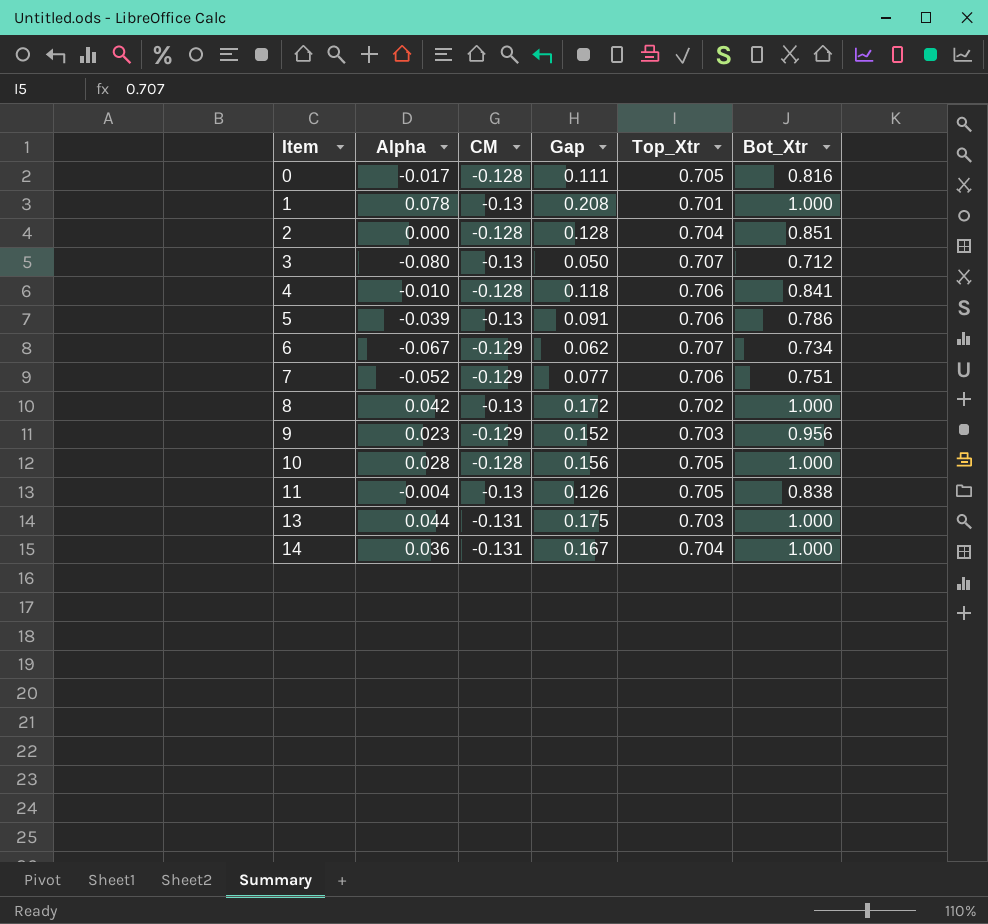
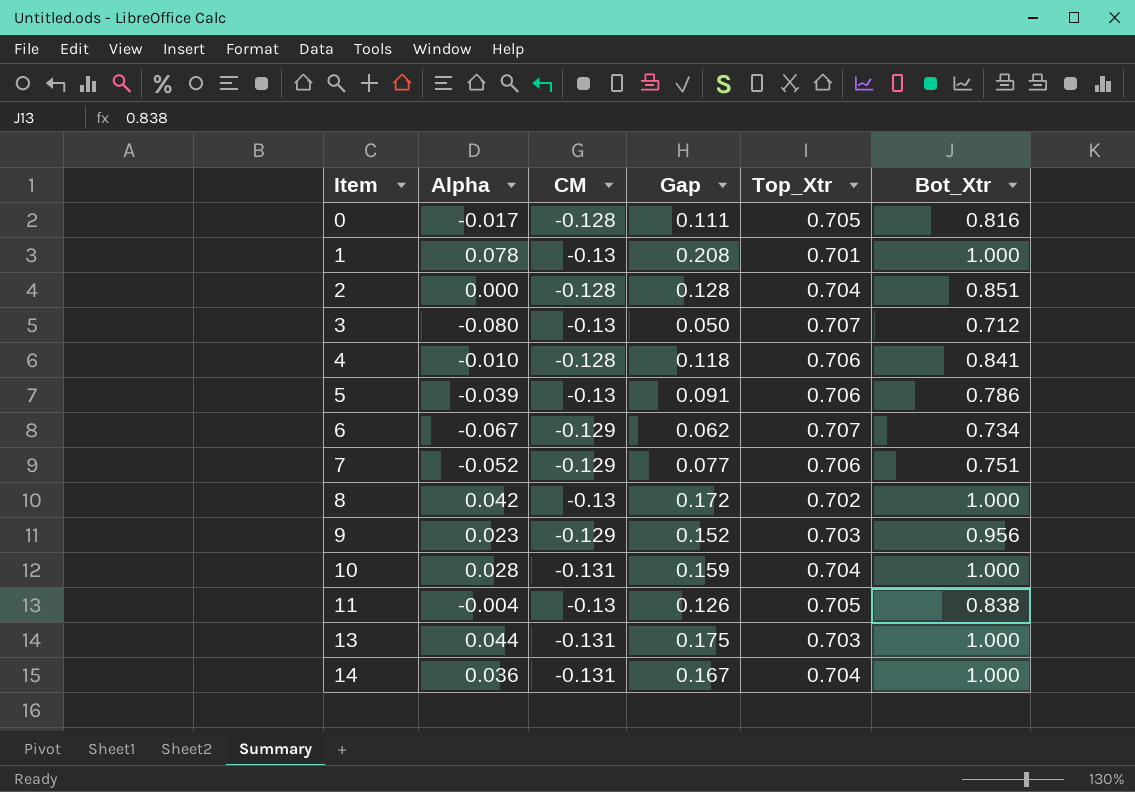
10 | CM: -0.128 -> -0.131
10 | Gap: 0.156 -> 0.159
10 | Top_Xtr: 0.705 -> 0.704

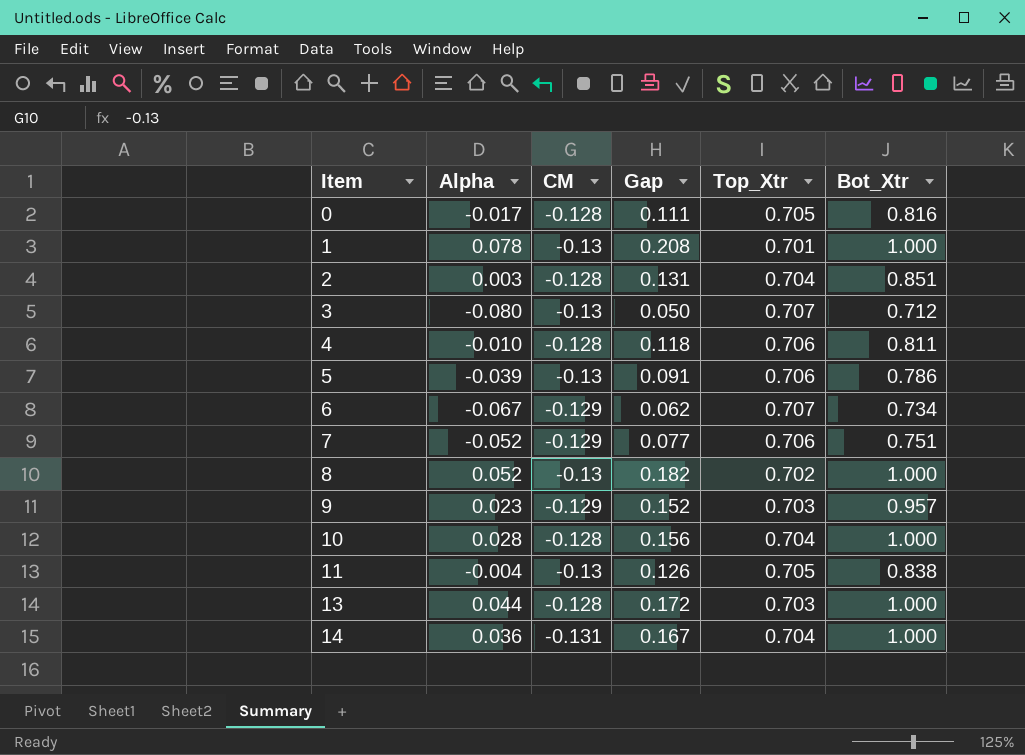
2 | Alpha: 0.000 -> 0.003
2 | Gap: 0.128 -> 0.131
4 | Bot_Xtr: 0.841 -> 0.811
8 | Alpha: 0.042 -> 0.052
8 | Gap: 0.172 -> 0.182
9 | Bot_Xtr: 0.956 -> 0.957
10 | CM: -0.131 -> -0.128
10 | Gap: 0.159 -> 0.156
13 | CM: -0.131 -> -0.128
13 | Gap: 0.175 -> 0.172

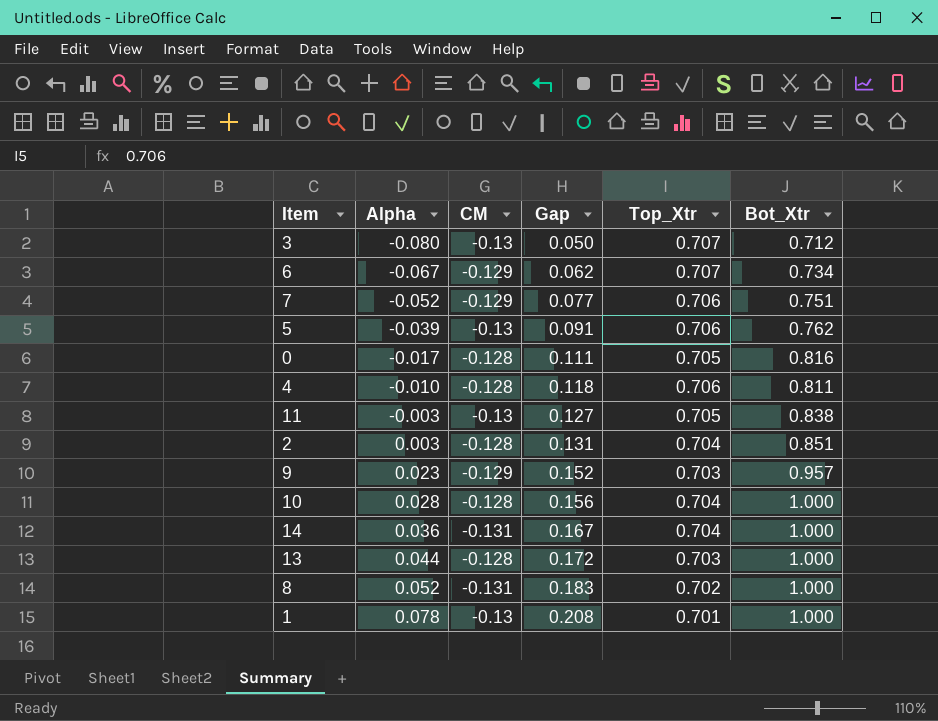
row order: Item ascending -> Alpha ascending
5 | Bot_Xtr: 0.786 -> 0.762
11 | Alpha: -0.004 -> -0.003
11 | Gap: 0.126 -> 0.127
8 | CM: -0.13 -> -0.131
8 | Gap: 0.182 -> 0.183

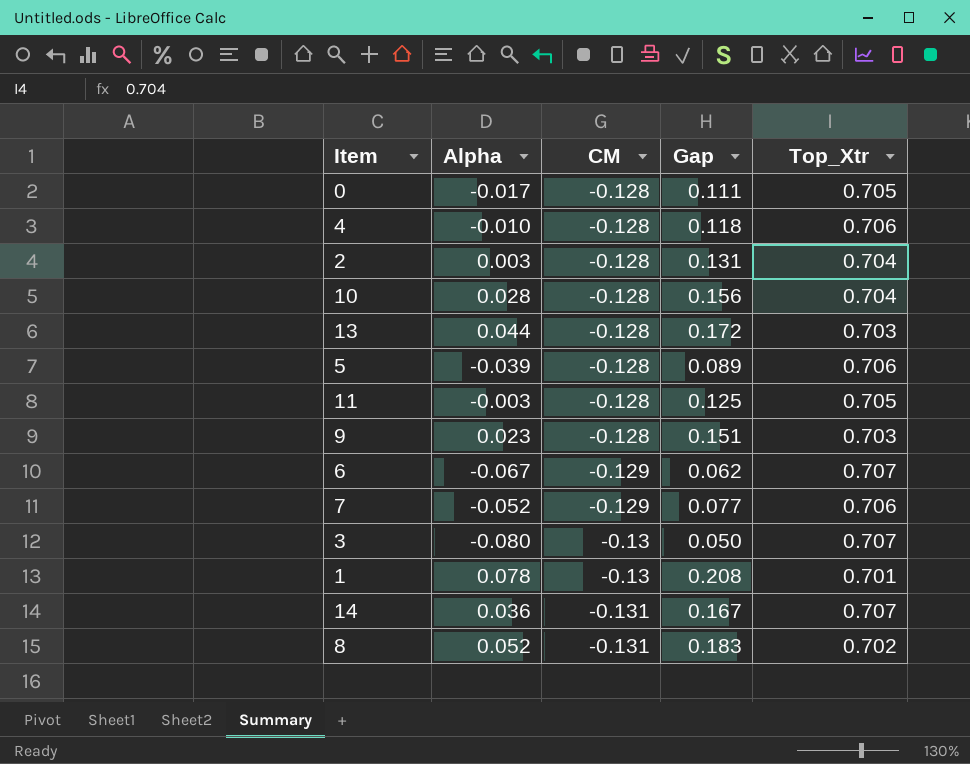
row order: Alpha ascending -> CM descending
column Bot_Xtr | position: 6 -> none
5 | CM: -0.13 -> -0.128
5 | Gap: 0.091 -> 0.089
11 | CM: -0.13 -> -0.128
11 | Gap: 0.127 -> 0.125
9 | CM: -0.129 -> -0.128
9 | Gap: 0.152 -> 0.151
14 | Top_Xtr: 0.704 -> 0.707

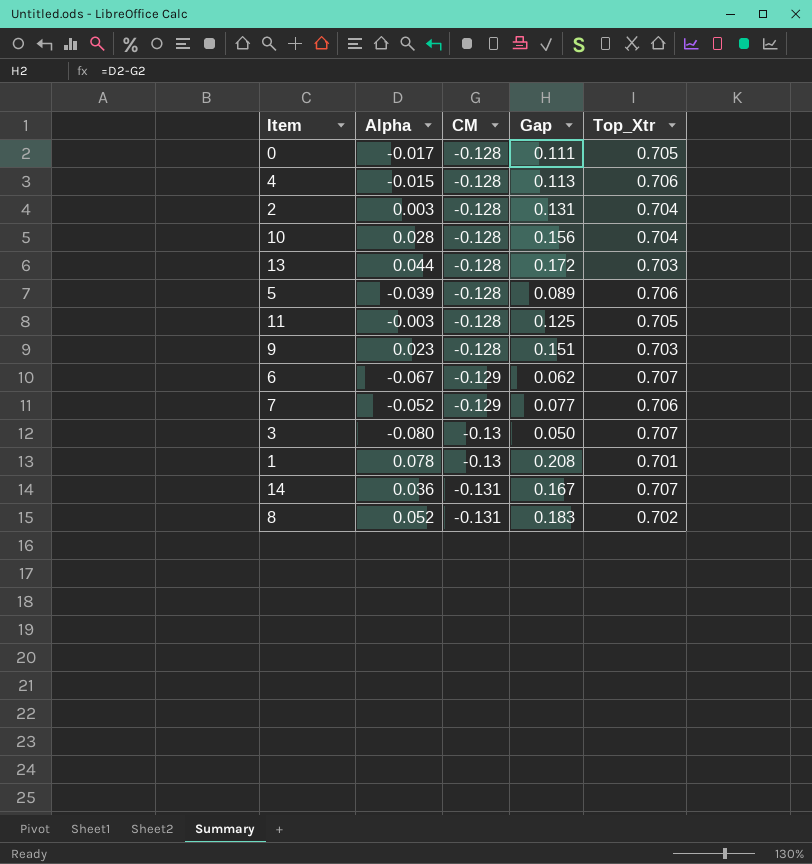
4 | Alpha: -0.010 -> -0.015
4 | Gap: 0.118 -> 0.113

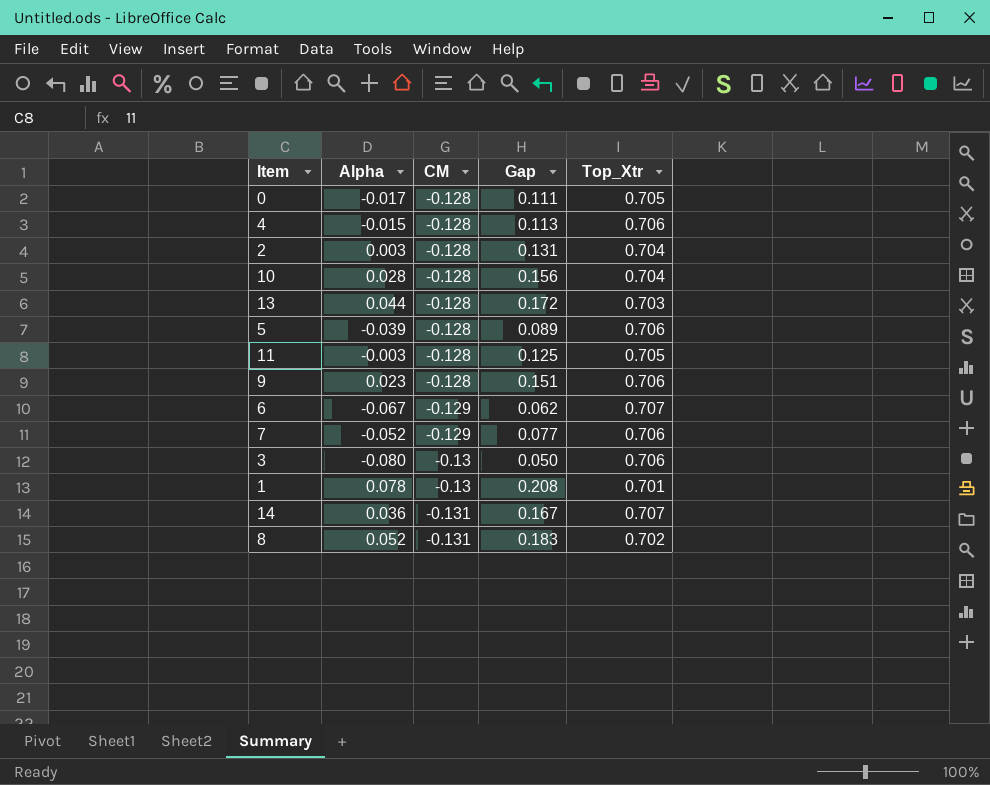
9 | Top_Xtr: 0.703 -> 0.706
3 | Top_Xtr: 0.707 -> 0.706

